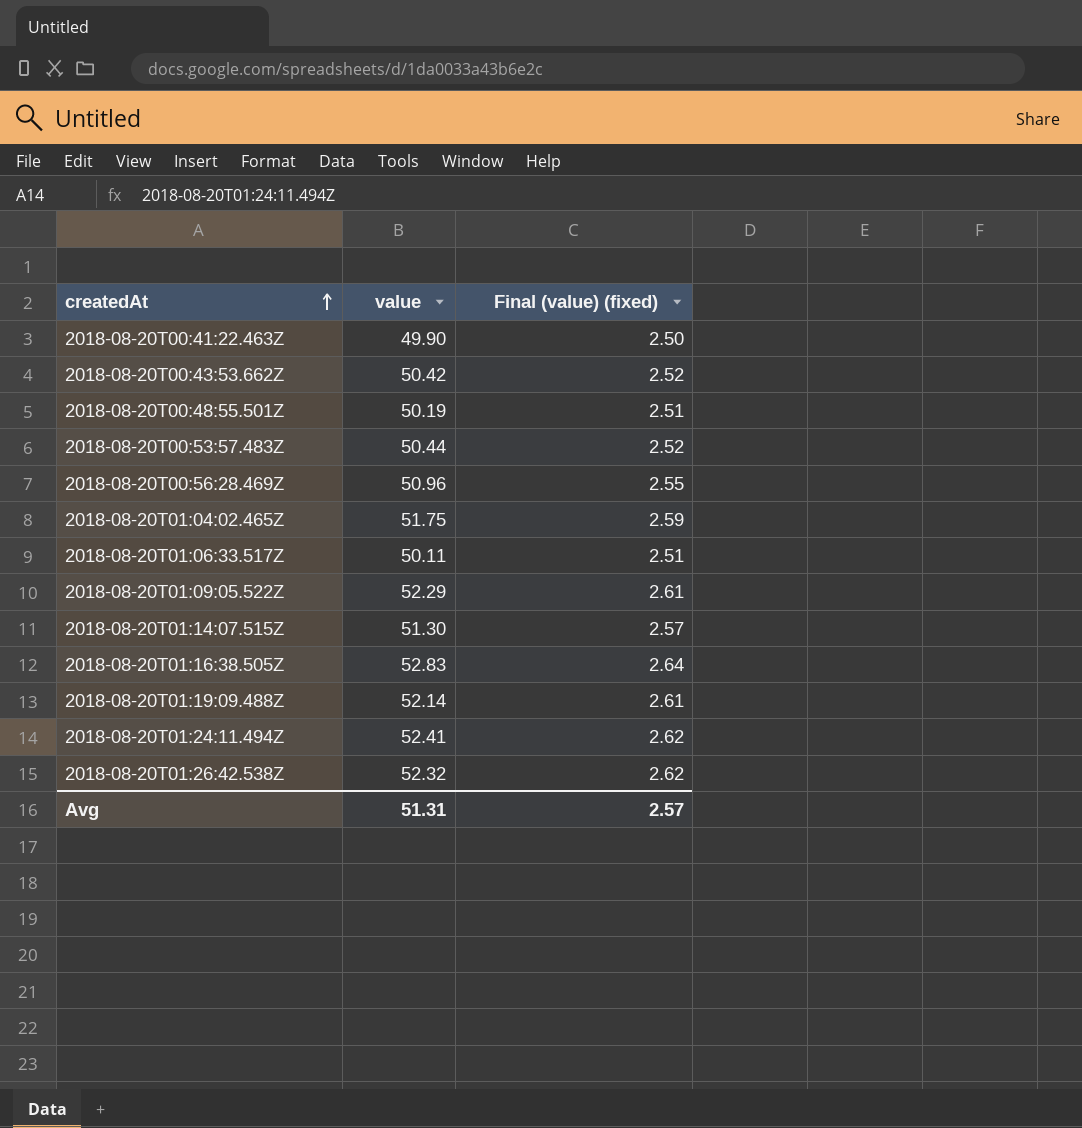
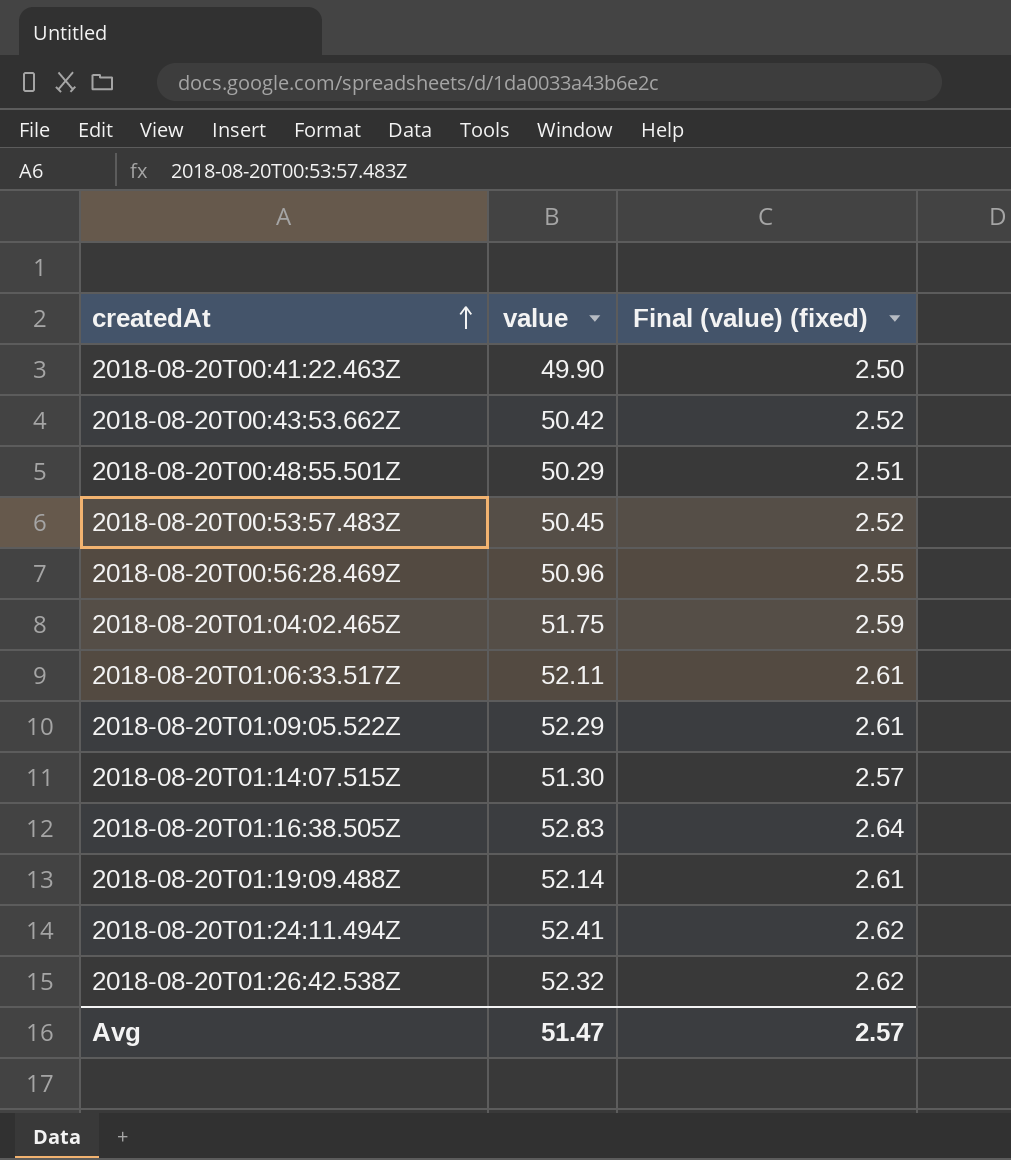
2018-08-20T00:48:55.501Z | value: 50.19 -> 50.29
2018-08-20T00:53:57.483Z | value: 50.44 -> 50.45
2018-08-20T01:06:33.517Z | value: 50.11 -> 52.11
2018-08-20T01:06:33.517Z | Final (value) (fixed): 2.51 -> 2.61
Avg | value: 51.31 -> 51.47

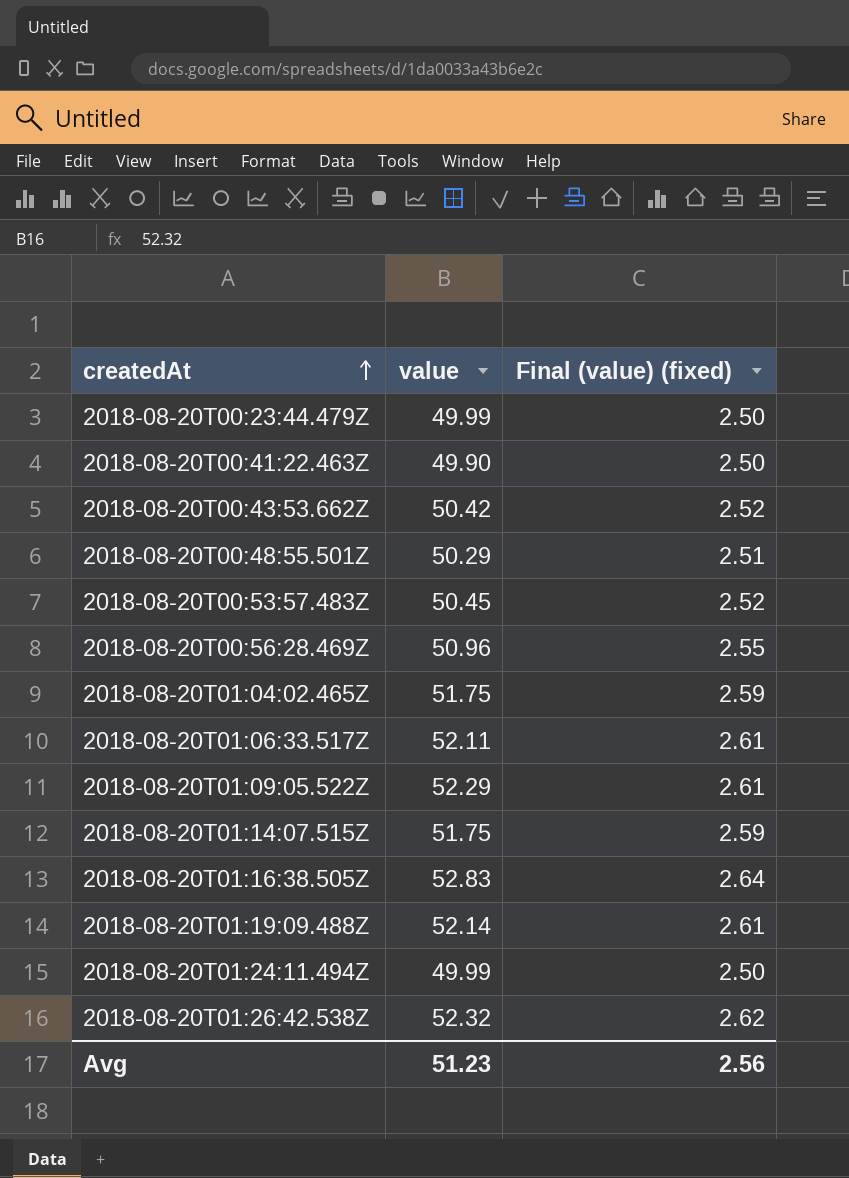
row 2018-08-20T00:23:44.479Z: none -> 49.99 | 2.50
2018-08-20T01:14:07.515Z | value: 51.30 -> 51.75
2018-08-20T01:14:07.515Z | Final (value) (fixed): 2.57 -> 2.59
2018-08-20T01:24:11.494Z | value: 52.41 -> 49.99
2018-08-20T01:24:11.494Z | Final (value) (fixed): 2.62 -> 2.50
Avg | value: 51.47 -> 51.23
Avg | Final (value) (fixed): 2.57 -> 2.56

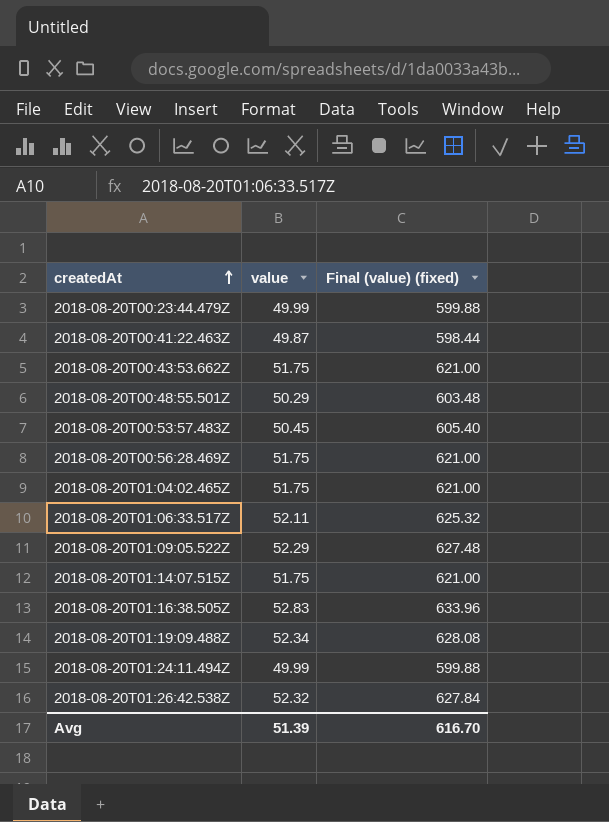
column Final (value) (fixed) | formula: [value] * 0.05 -> [value] * 12
2018-08-20T00:41:22.463Z | value: 49.90 -> 49.87
2018-08-20T00:43:53.662Z | value: 50.42 -> 51.75
2018-08-20T00:56:28.469Z | value: 50.96 -> 51.75
2018-08-20T01:19:09.488Z | value: 52.14 -> 52.34
Avg | value: 51.23 -> 51.39
Avg | Final (value) (fixed): 2.56 -> 616.70

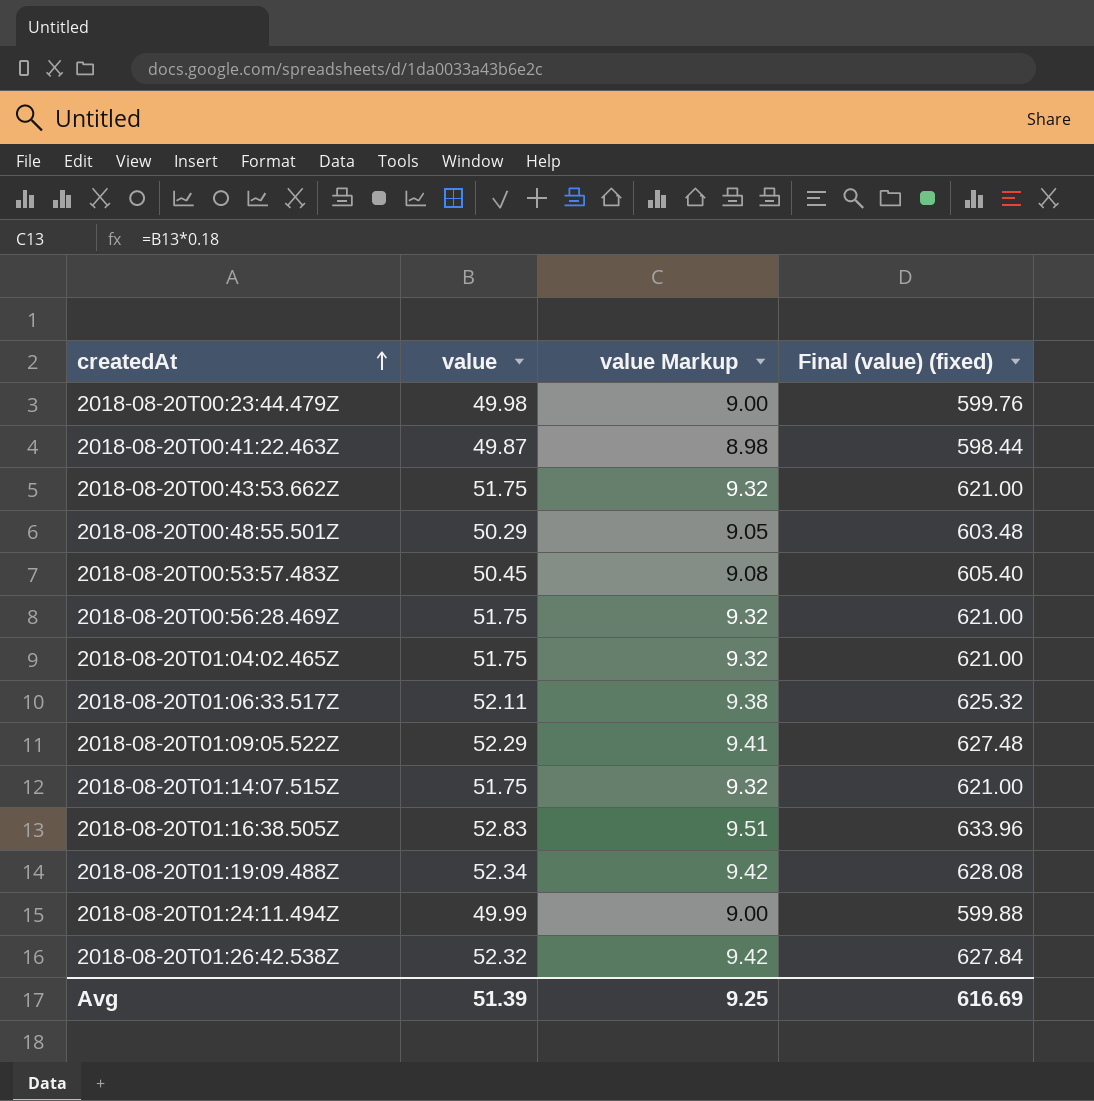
column value Markup | formula: none -> [value] * 0.18
2018-08-20T00:23:44.479Z | value: 49.99 -> 49.98
2018-08-20T00:23:44.479Z | Final (value) (fixed): 599.88 -> 599.76
Avg | Final (value) (fixed): 616.70 -> 616.69

